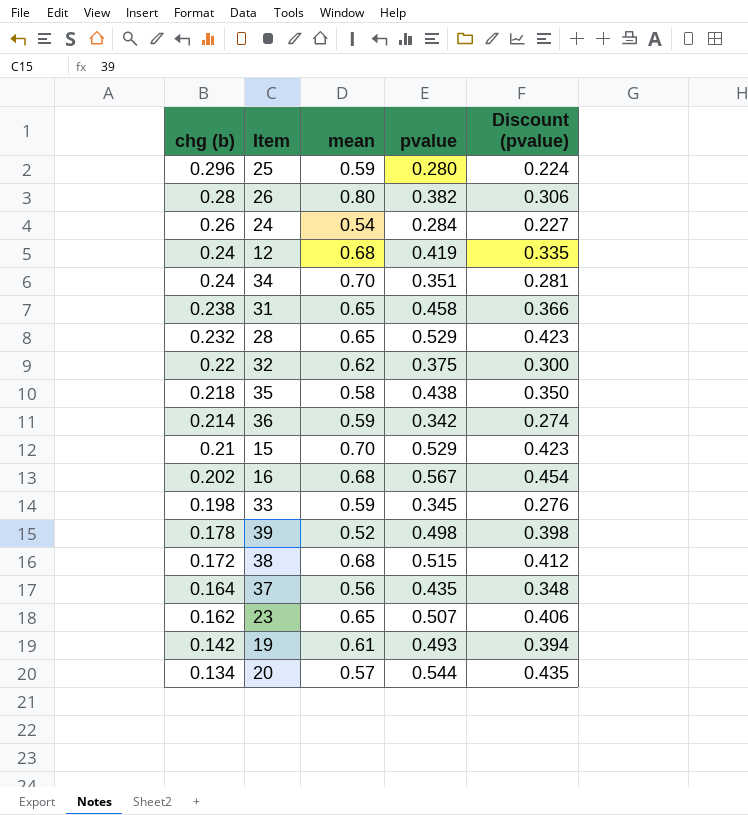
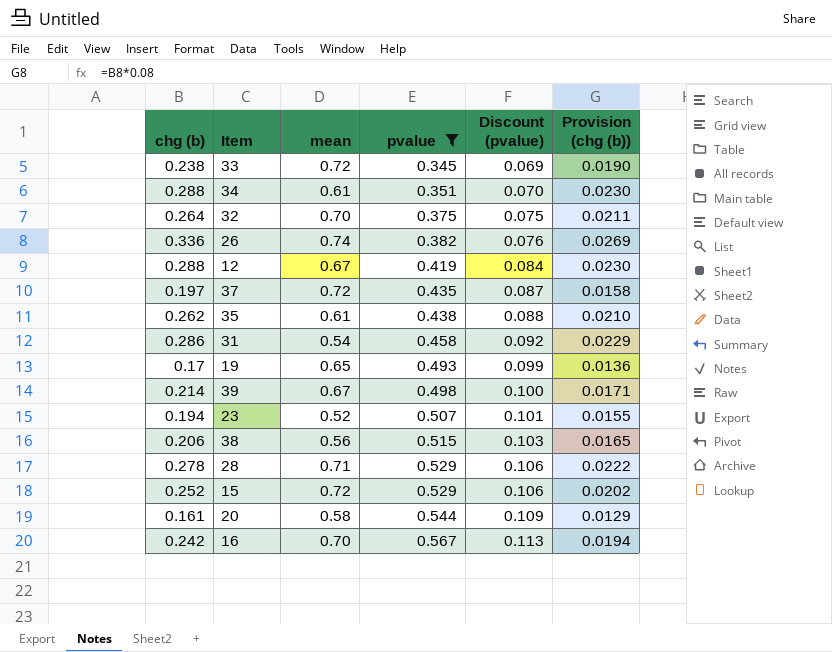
filter: none -> pvalue >= 0.345
row order: chg (b) descending -> pvalue ascending
column Discount (pvalue) | formula: [pvalue] * 0.8 -> [pvalue] * 0.2
column Provision (chg (b)) | formula: none -> [chg (b)] * 0.08
33 | chg (b): 0.198 -> 0.238
33 | mean: 0.59 -> 0.72
34 | chg (b): 0.24 -> 0.288
34 | mean: 0.70 -> 0.61
32 | chg (b): 0.22 -> 0.264
32 | mean: 0.62 -> 0.70
26 | chg (b): 0.28 -> 0.336
26 | mean: 0.80 -> 0.74
12 | chg (b): 0.24 -> 0.288
12 | mean: 0.68 -> 0.67
37 | chg (b): 0.164 -> 0.197
37 | mean: 0.56 -> 0.72
35 | chg (b): 0.218 -> 0.262
35 | mean: 0.58 -> 0.61
31 | chg (b): 0.238 -> 0.286
31 | mean: 0.65 -> 0.54
19 | chg (b): 0.142 -> 0.17
19 | mean: 0.61 -> 0.65
39 | chg (b): 0.178 -> 0.214
39 | mean: 0.52 -> 0.67
23 | chg (b): 0.162 -> 0.194
23 | mean: 0.65 -> 0.52
38 | chg (b): 0.172 -> 0.206
38 | mean: 0.68 -> 0.56
28 | chg (b): 0.232 -> 0.278
28 | mean: 0.65 -> 0.71
15 | chg (b): 0.21 -> 0.252
15 | mean: 0.70 -> 0.72
20 | chg (b): 0.134 -> 0.161
20 | mean: 0.57 -> 0.58
16 | chg (b): 0.202 -> 0.242
16 | mean: 0.68 -> 0.70

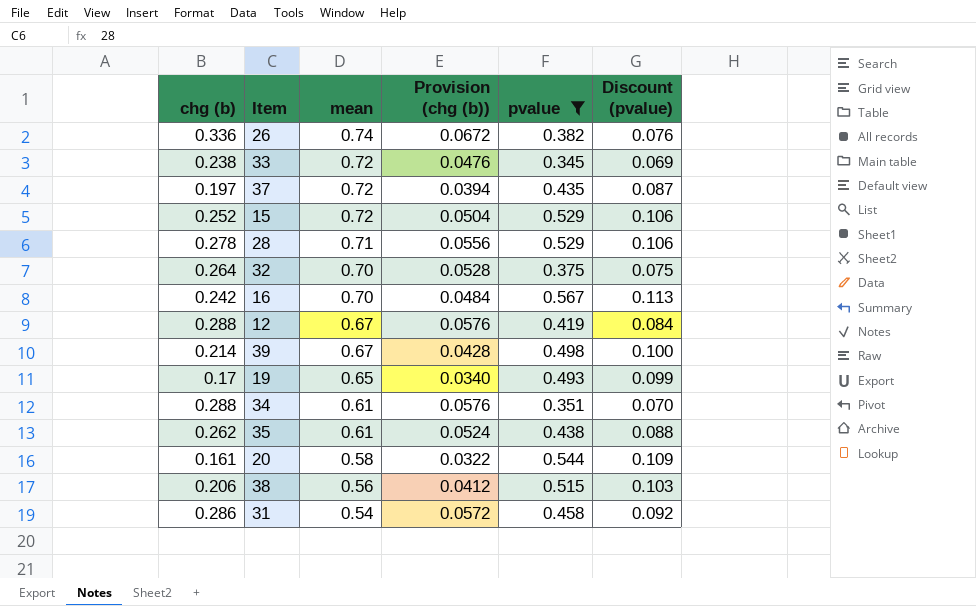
row order: pvalue ascending -> mean descending
column Provision (chg (b)) | formula: [chg (b)] * 0.08 -> [chg (b)] * 0.2
column Provision (chg (b)) | position: 6 -> 4
row 23: 0.194 | 0.52 | 0.507 | 0.101 | 0.0155 -> none

